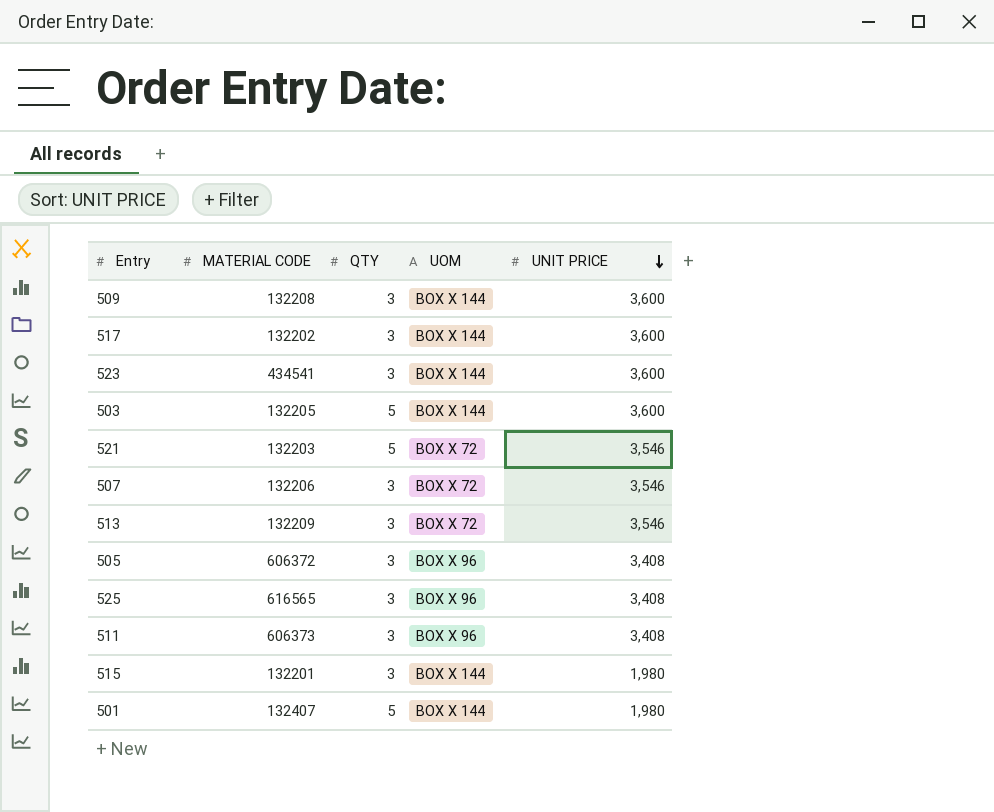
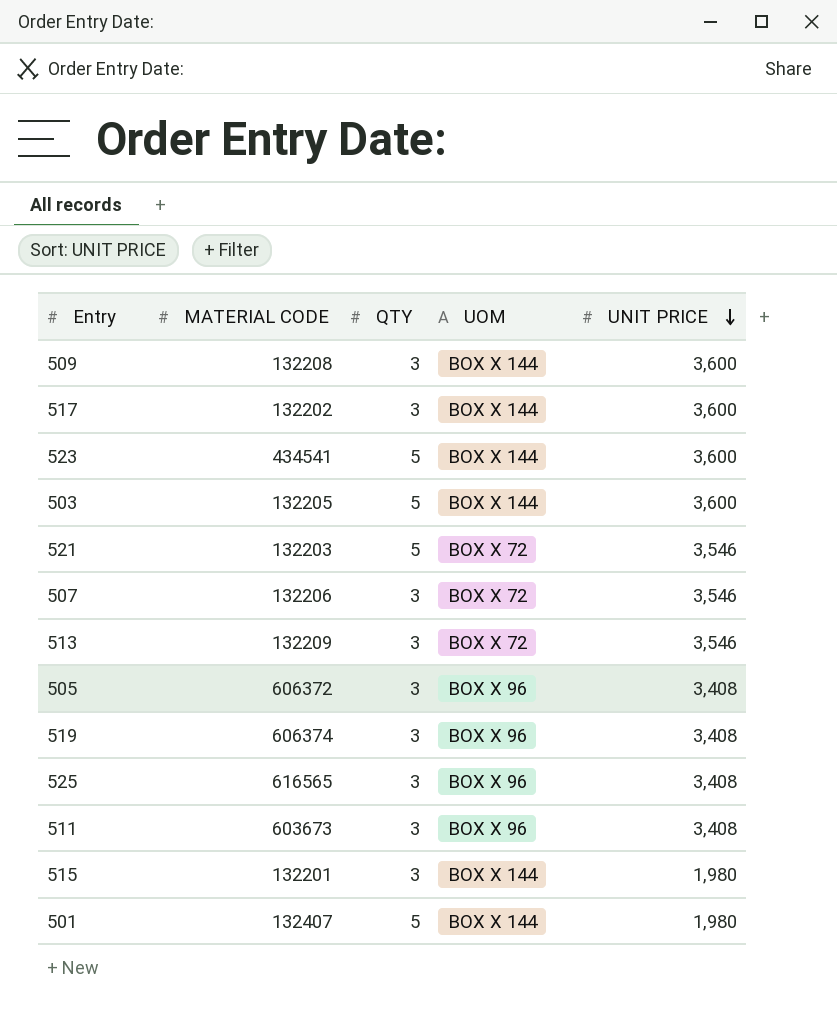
523 | QTY: 3 -> 5
row 519: none -> 606374 | 3 | BOX X 96 | 3,408
511 | MATERIAL CODE: 606373 -> 603673

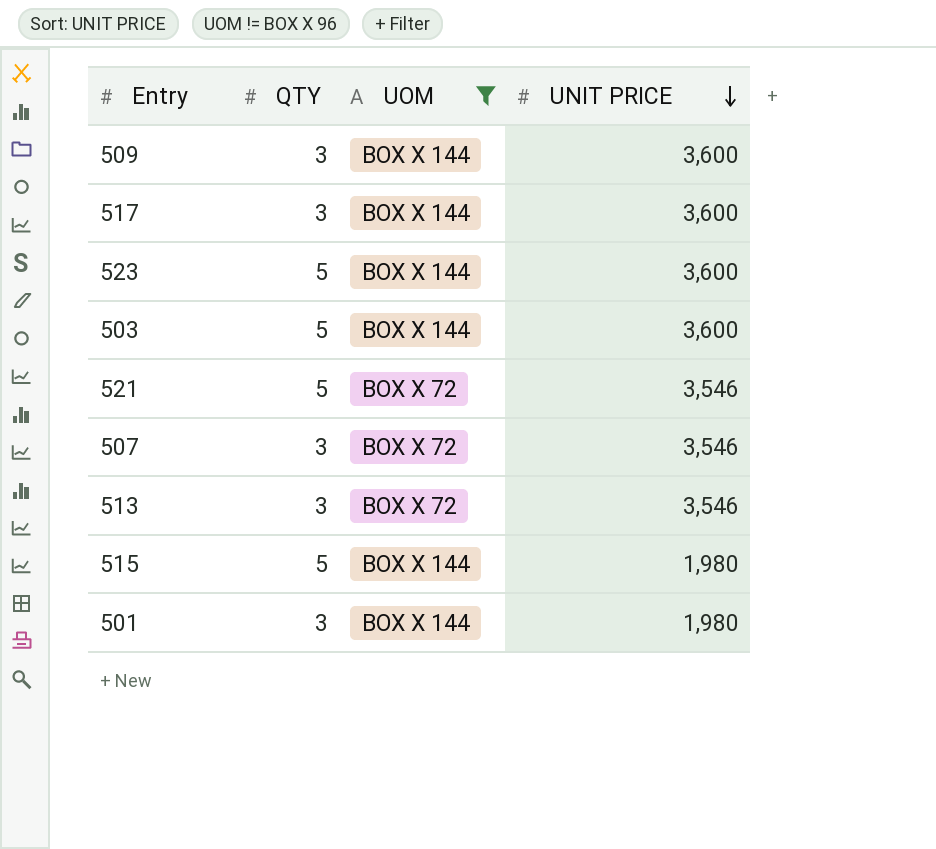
filter: none -> UOM != BOX X 96
column MATERIAL CODE | position: 2 -> none
515 | QTY: 3 -> 5
501 | QTY: 5 -> 3

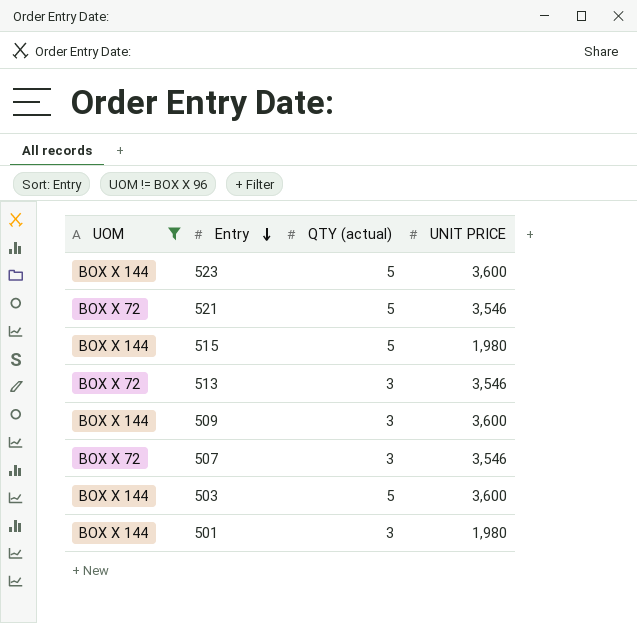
row order: UNIT PRICE descending -> Entry descending
column UOM | position: 3 -> 1
column name: QTY -> QTY (actual)
row 517: 3 | BOX X 144 | 3,600 -> none

